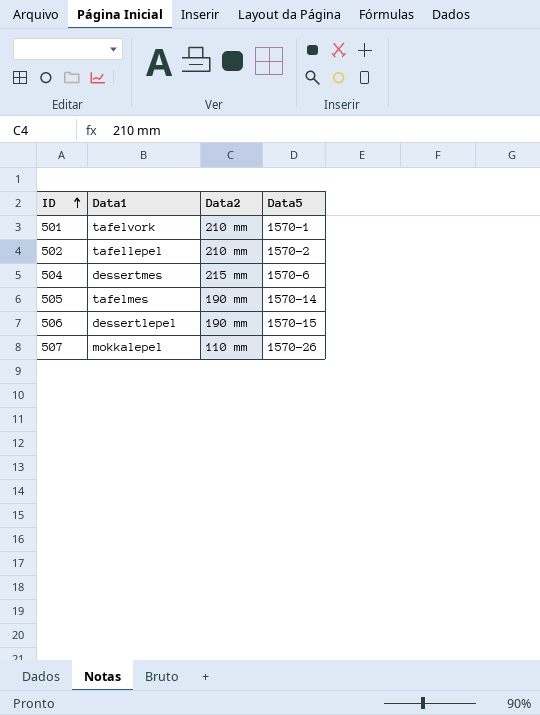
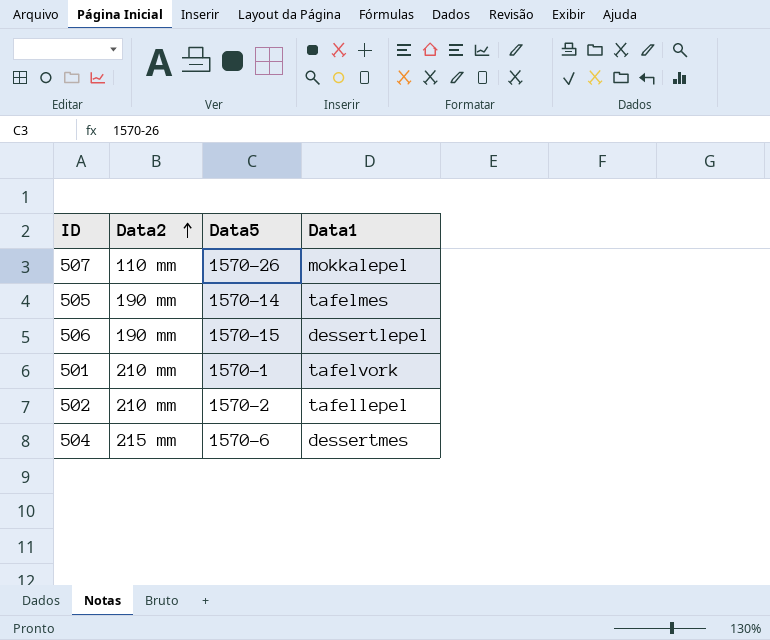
row order: ID ascending -> Data2 ascending
column Data1 | position: 2 -> 4

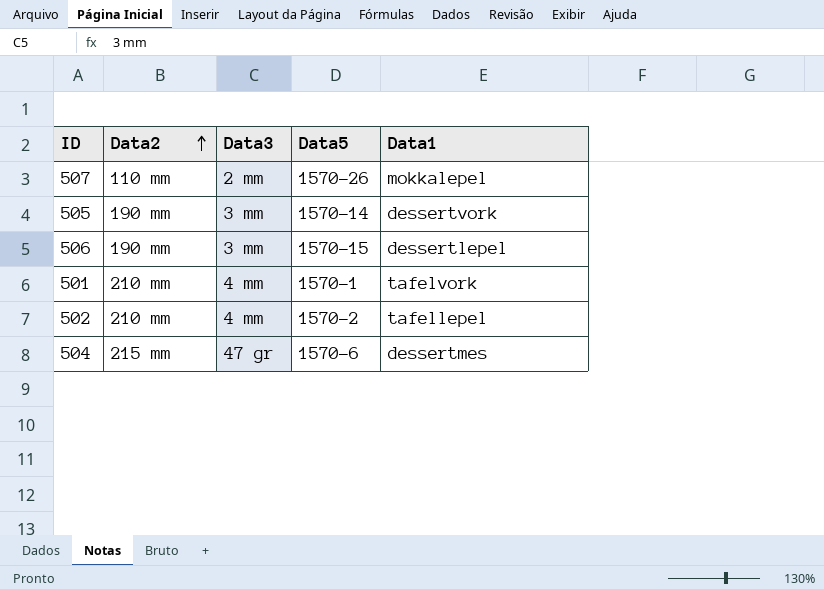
column Data3 | position: none -> 3
505 | Data1: tafelmes -> dessertvork

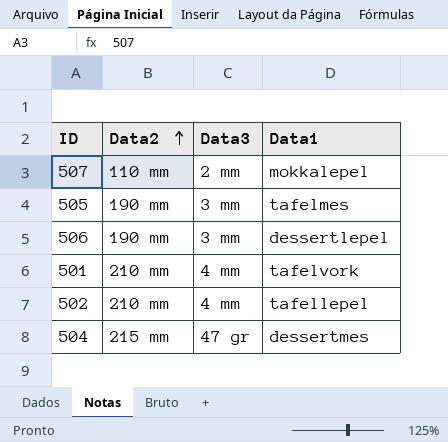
column Data5 | position: 4 -> none
505 | Data1: dessertvork -> tafelmes

